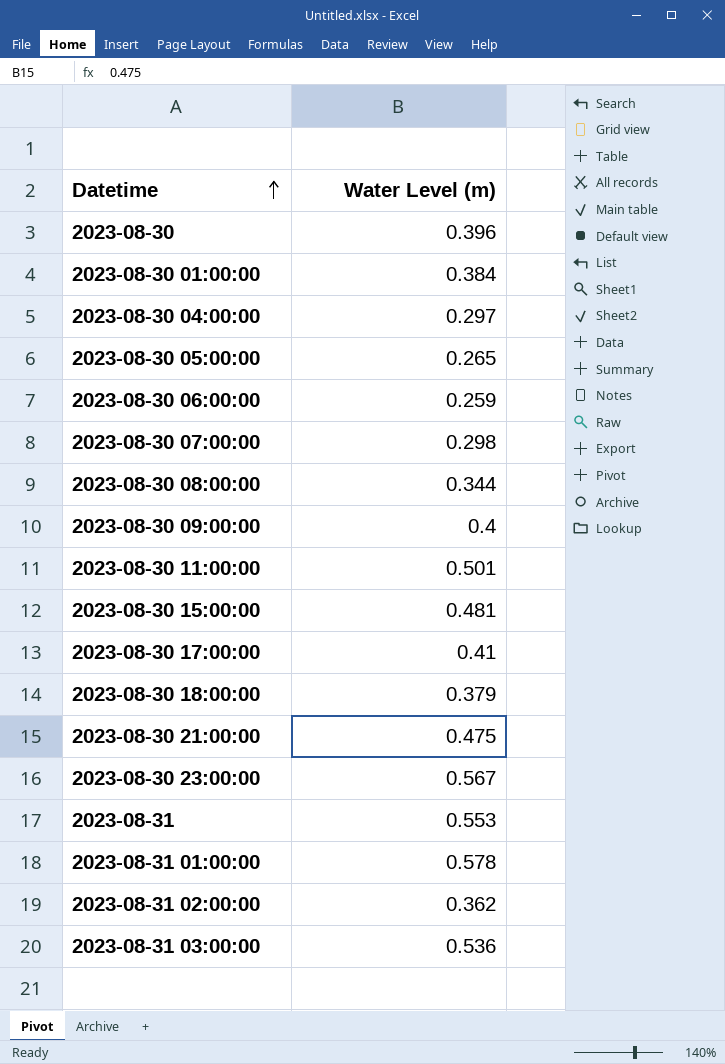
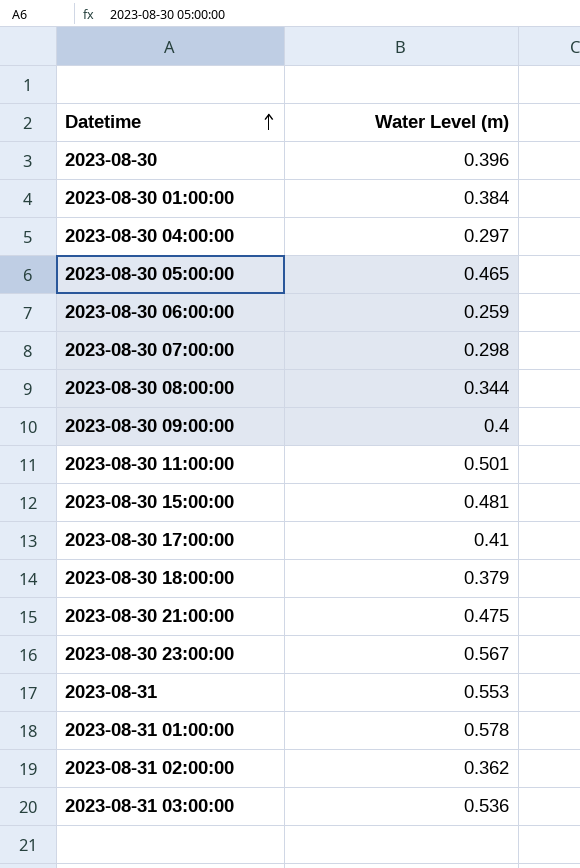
2023-08-30 05:00:00 | Water Level (m): 0.265 -> 0.465

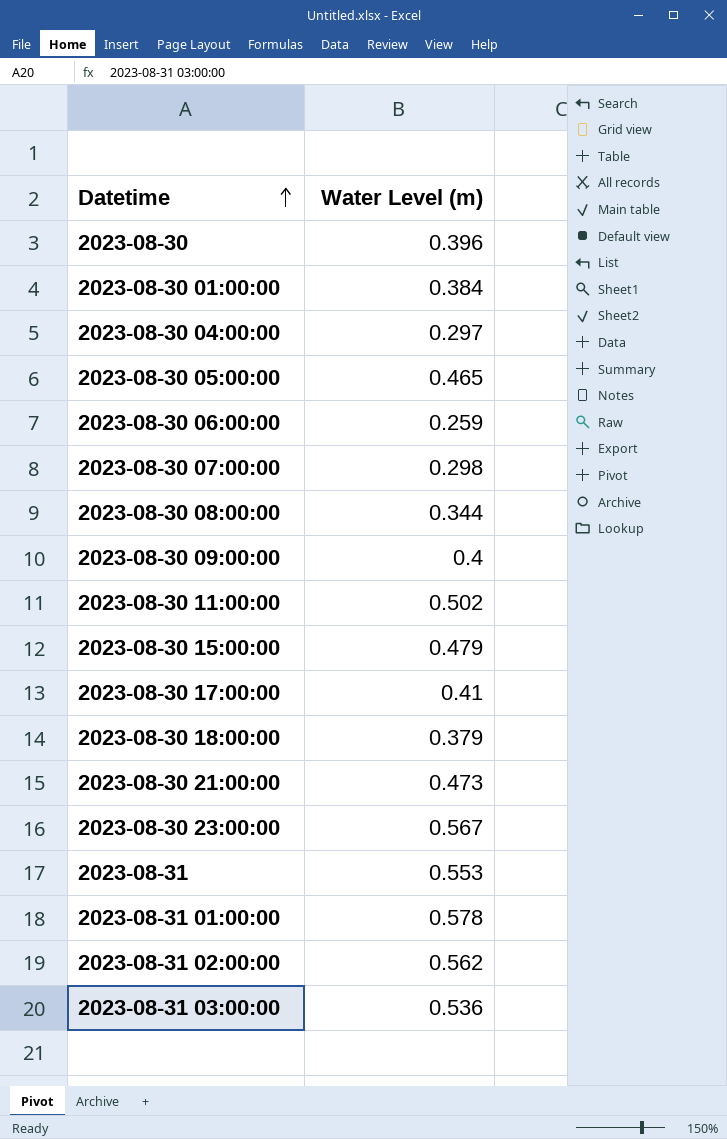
2023-08-30 11:00:00 | Water Level (m): 0.501 -> 0.502
2023-08-30 15:00:00 | Water Level (m): 0.481 -> 0.479
2023-08-30 21:00:00 | Water Level (m): 0.475 -> 0.473
2023-08-31 02:00:00 | Water Level (m): 0.362 -> 0.562

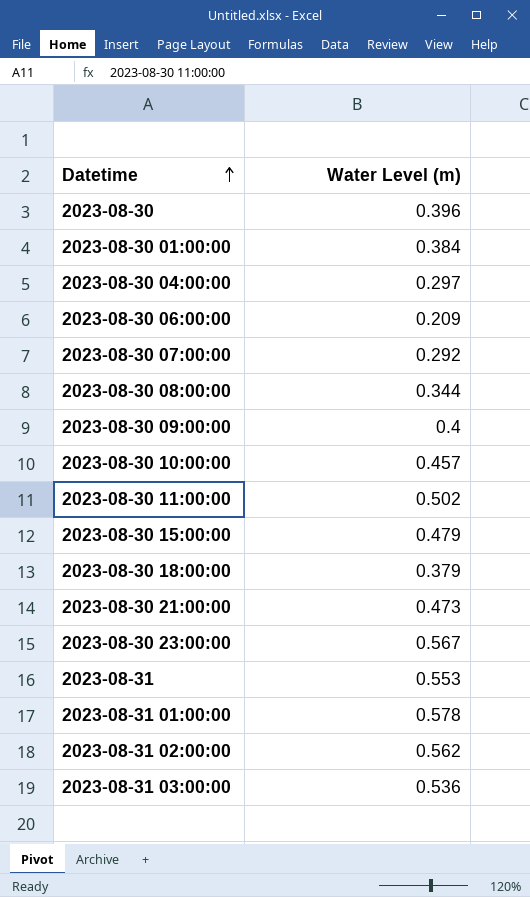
row 2023-08-30 05:00:00: 0.465 -> none
row 2023-08-30 17:00:00: 0.41 -> none
2023-08-30 06:00:00 | Water Level (m): 0.259 -> 0.209
2023-08-30 07:00:00 | Water Level (m): 0.298 -> 0.292
row 2023-08-30 10:00:00: none -> 0.457

